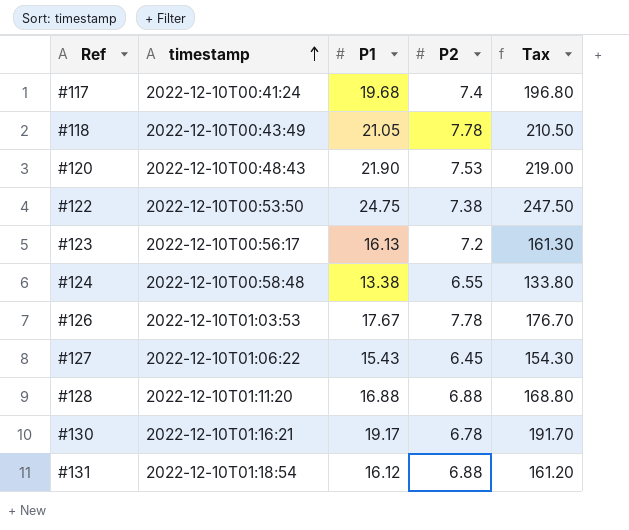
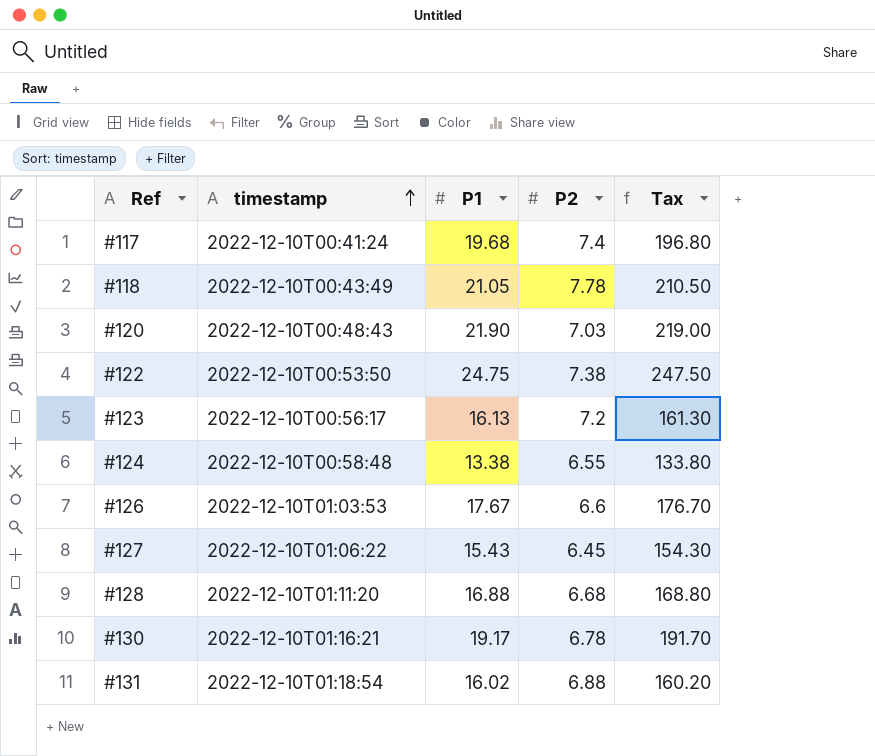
#120 | P2: 7.53 -> 7.03
#126 | P2: 7.78 -> 6.6
#128 | P2: 6.88 -> 6.68
#131 | P1: 16.12 -> 16.02
#131 | Tax: 161.20 -> 160.20

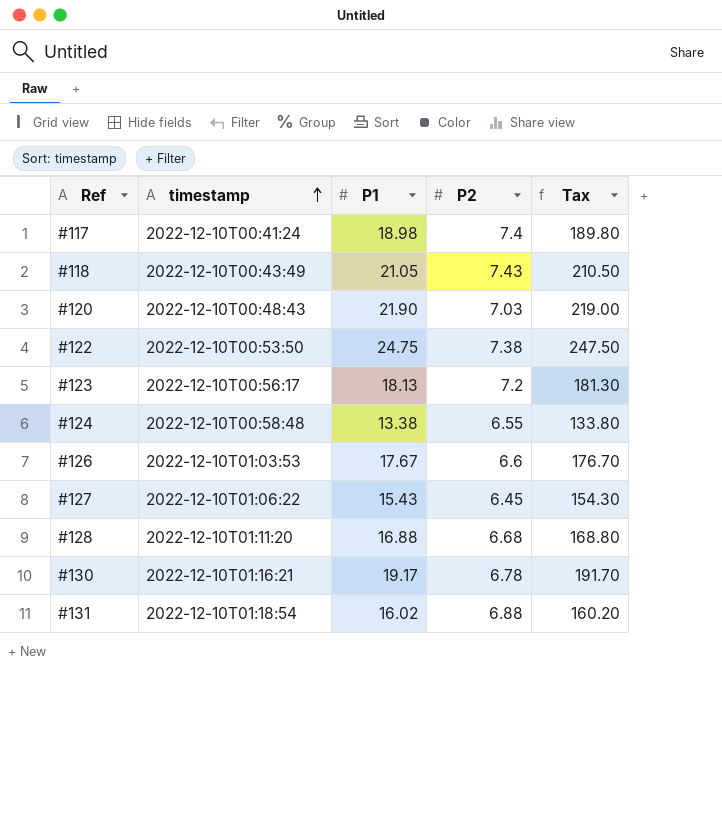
#117 | P1: 19.68 -> 18.98
#117 | Tax: 196.80 -> 189.80
#118 | P2: 7.78 -> 7.43
#123 | P1: 16.13 -> 18.13
#123 | Tax: 161.30 -> 181.30

